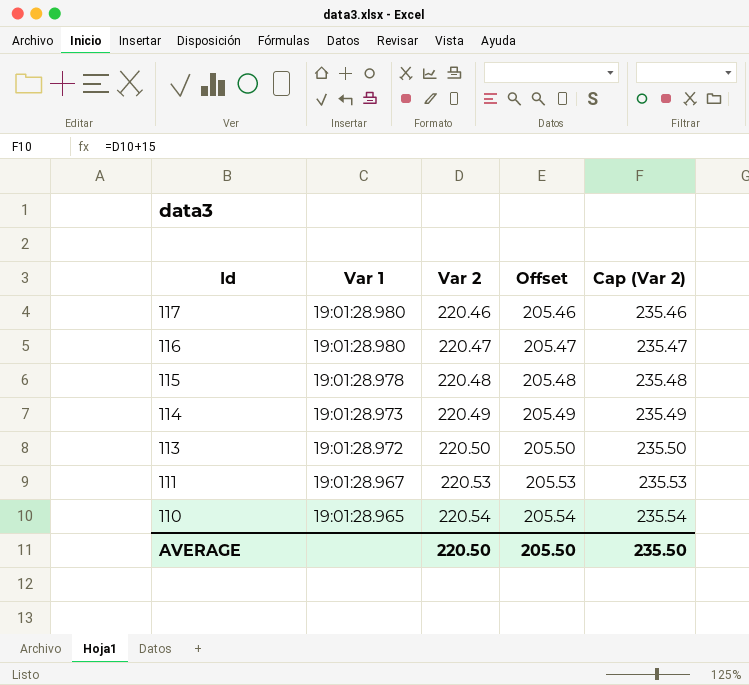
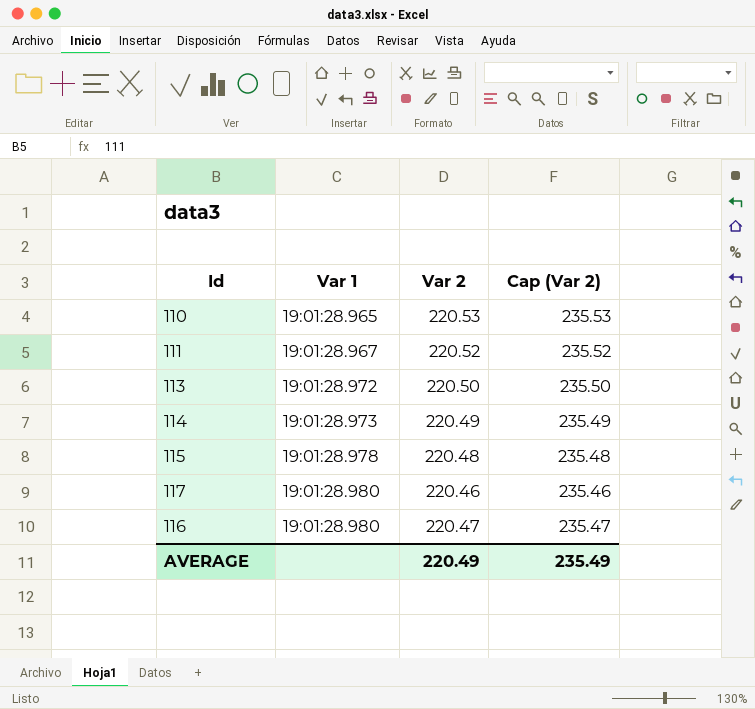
row order: Id descending -> Var 1 ascending
column Offset | formula: [Var 2] - 15 -> none
110 | Var 2: 220.54 -> 220.53
110 | Cap (Var 2): 235.54 -> 235.53
111 | Var 2: 220.53 -> 220.52
111 | Cap (Var 2): 235.53 -> 235.52
AVERAGE | Var 2: 220.50 -> 220.49
AVERAGE | Cap (Var 2): 235.50 -> 235.49

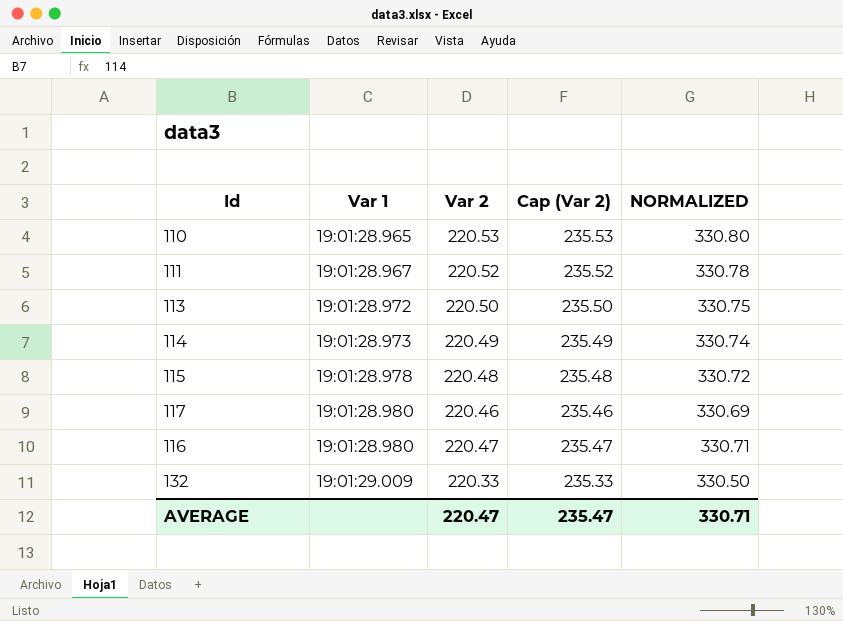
column NORMALIZED | formula: none -> [Var 2] * 1.5
row 132: none -> 19:01:29.009 | 220.33 | 235.33 | 330.50
AVERAGE | Var 2: 220.49 -> 220.47
AVERAGE | Cap (Var 2): 235.49 -> 235.47

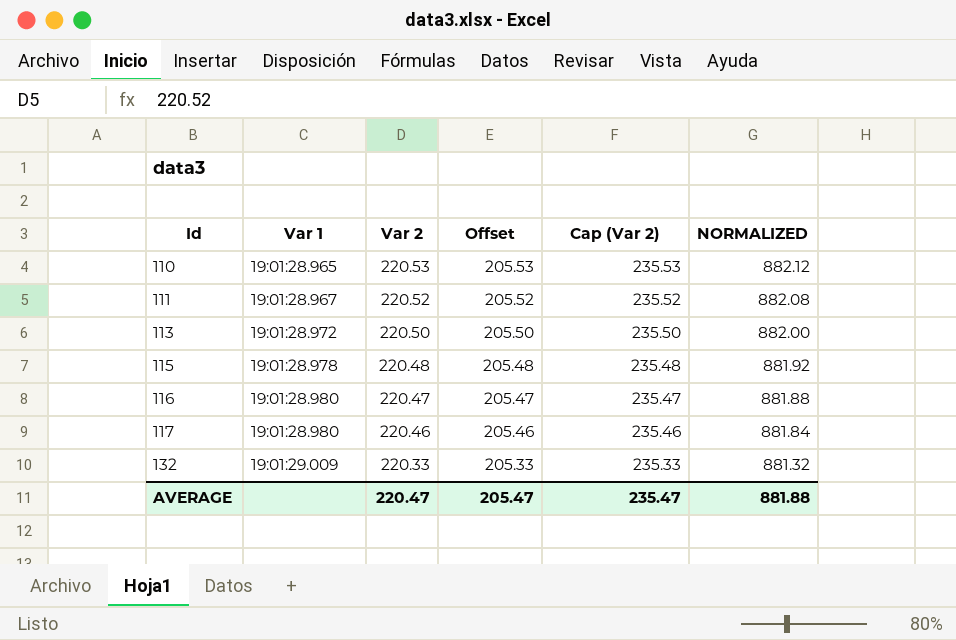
row order: Var 1 ascending -> Id ascending
column Offset | formula: none -> [Var 2] - 15
column NORMALIZED | formula: [Var 2] * 1.5 -> [Var 2] * 4
row 114: 19:01:28.973 | 220.49 | 235.49 | 330.74 -> none
AVERAGE | NORMALIZED: 330.71 -> 881.88

